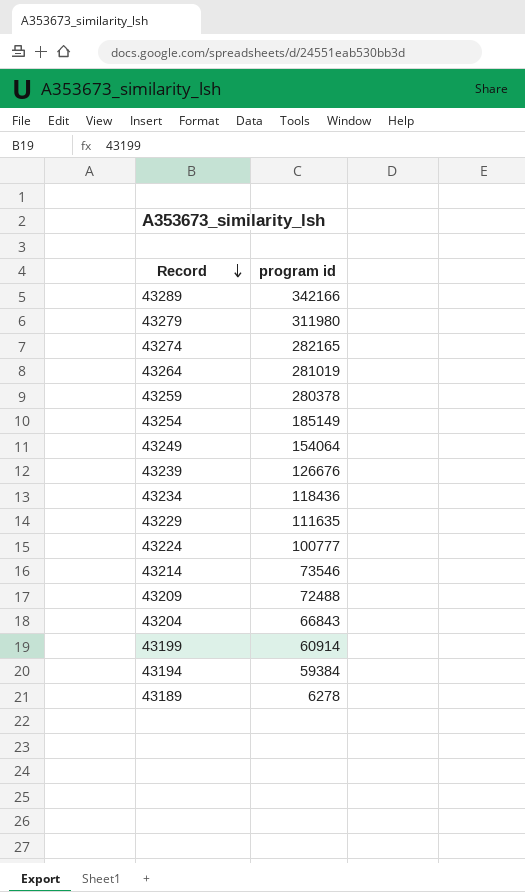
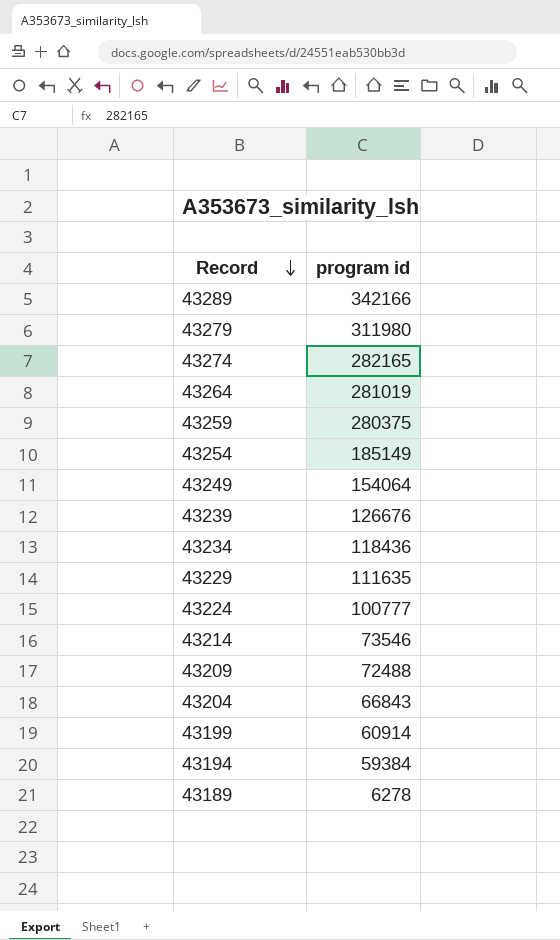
43259 | program id: 280378 -> 280375

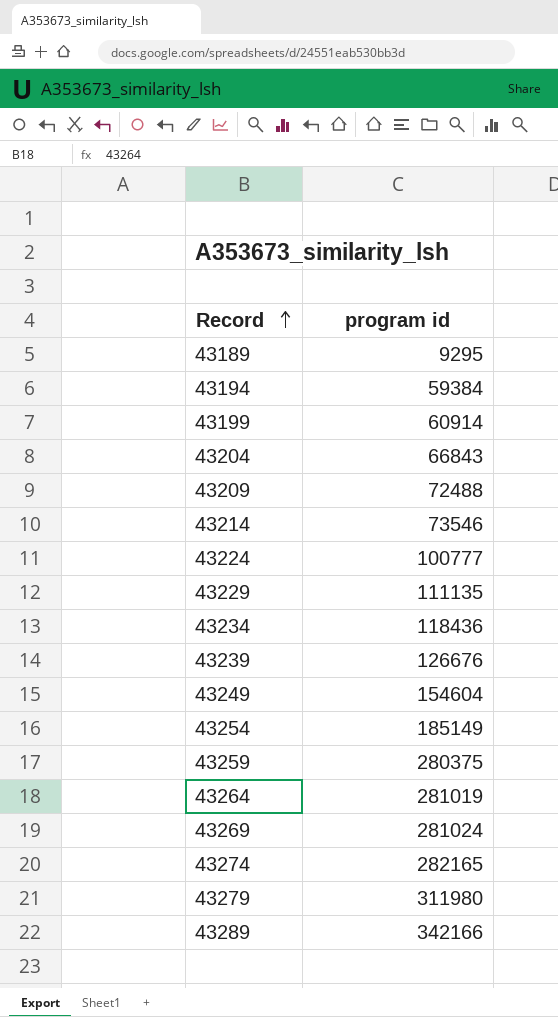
row order: Record descending -> Record ascending
43189 | program id: 6278 -> 9295
43229 | program id: 111635 -> 111135
43249 | program id: 154064 -> 154604
row 43269: none -> 281024

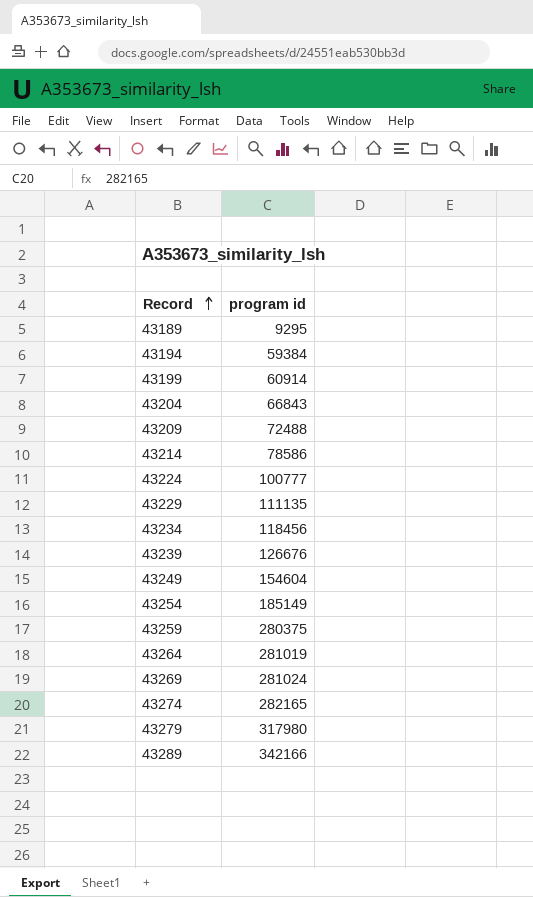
43214 | program id: 73546 -> 78586
43234 | program id: 118436 -> 118456
43279 | program id: 311980 -> 317980

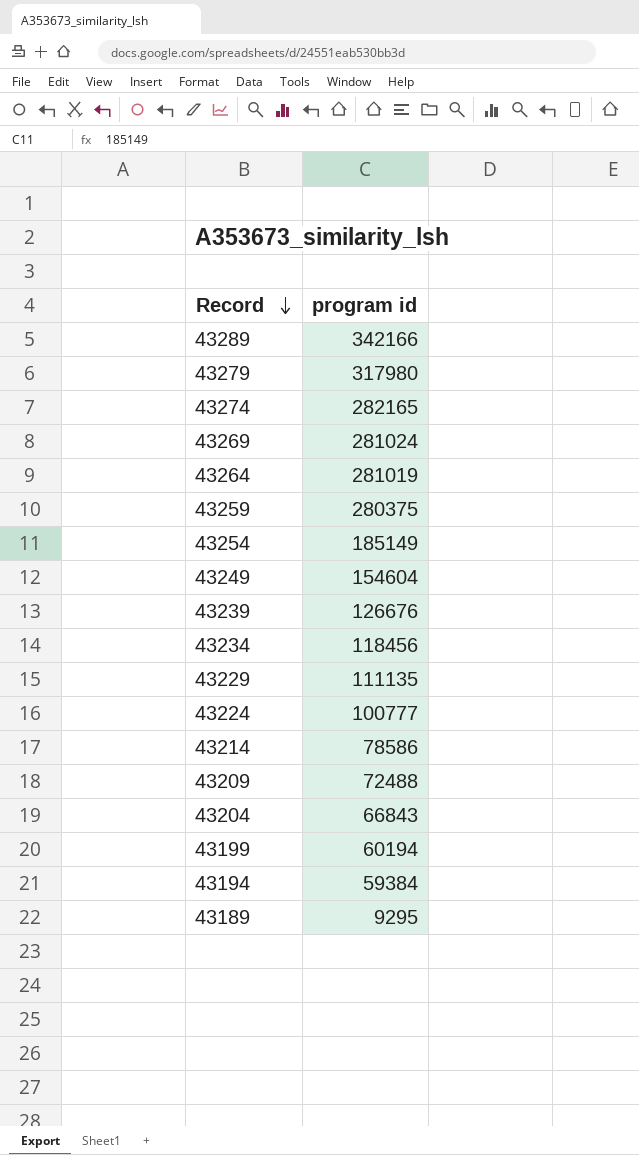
row order: Record ascending -> Record descending
43199 | program id: 60914 -> 60194

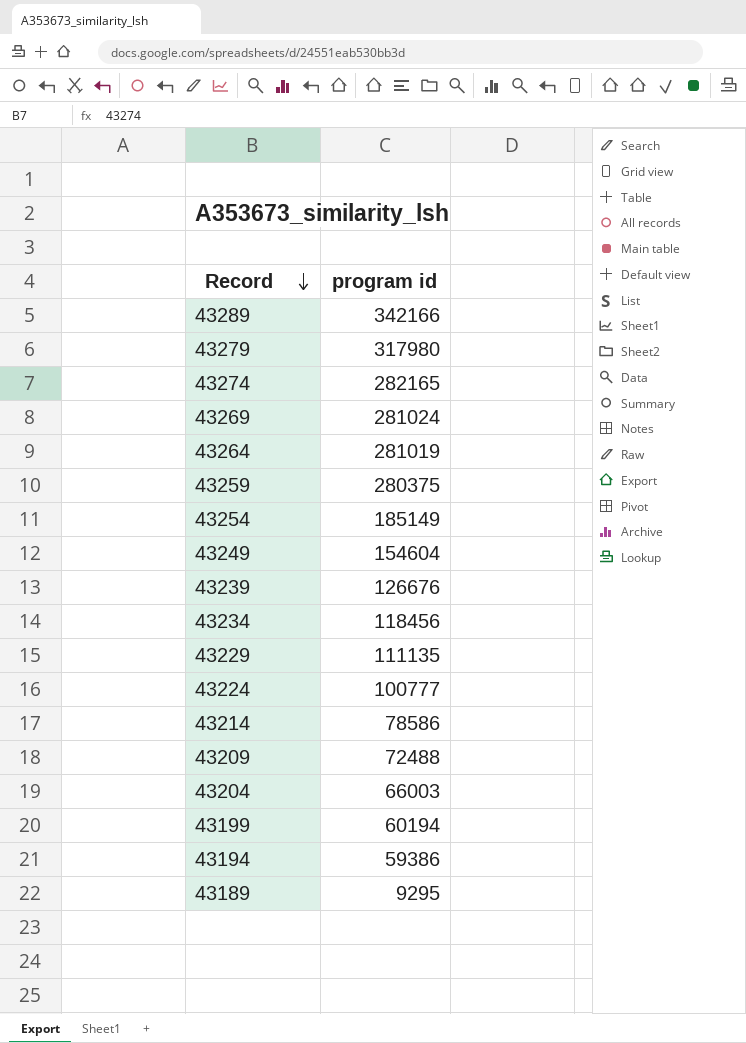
43204 | program id: 66843 -> 66003
43194 | program id: 59384 -> 59386

